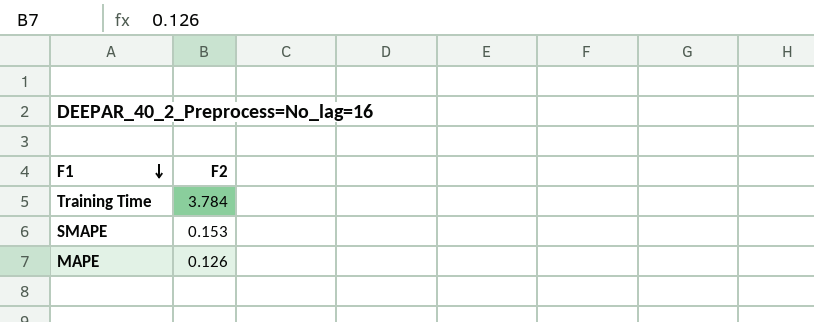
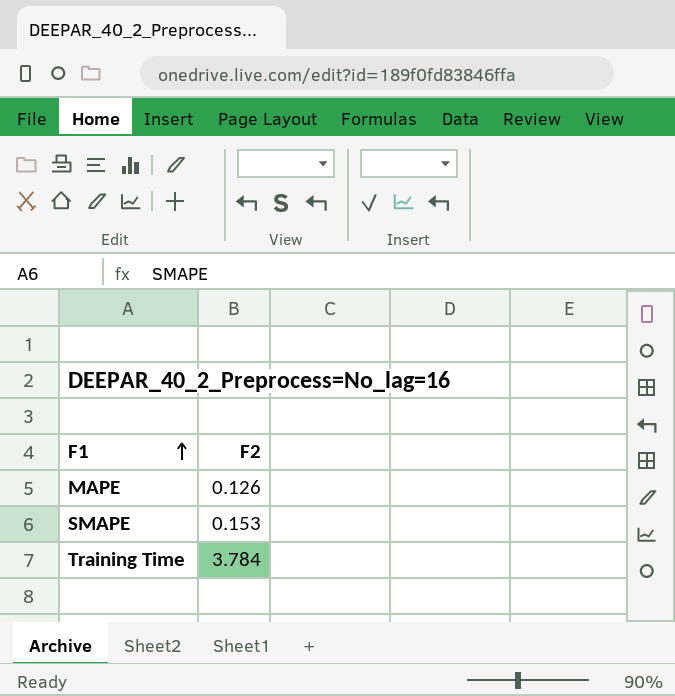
row order: F1 descending -> F1 ascending

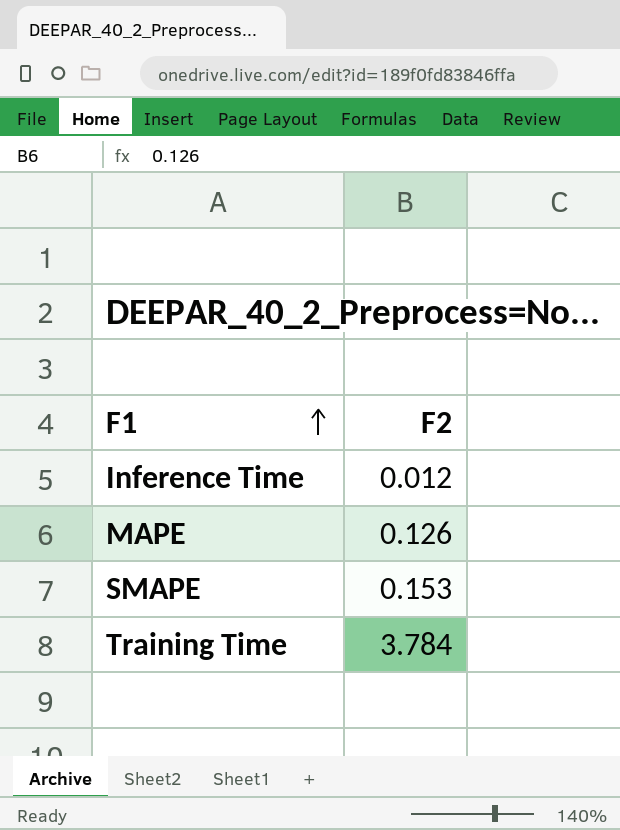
row Inference Time: none -> 0.012

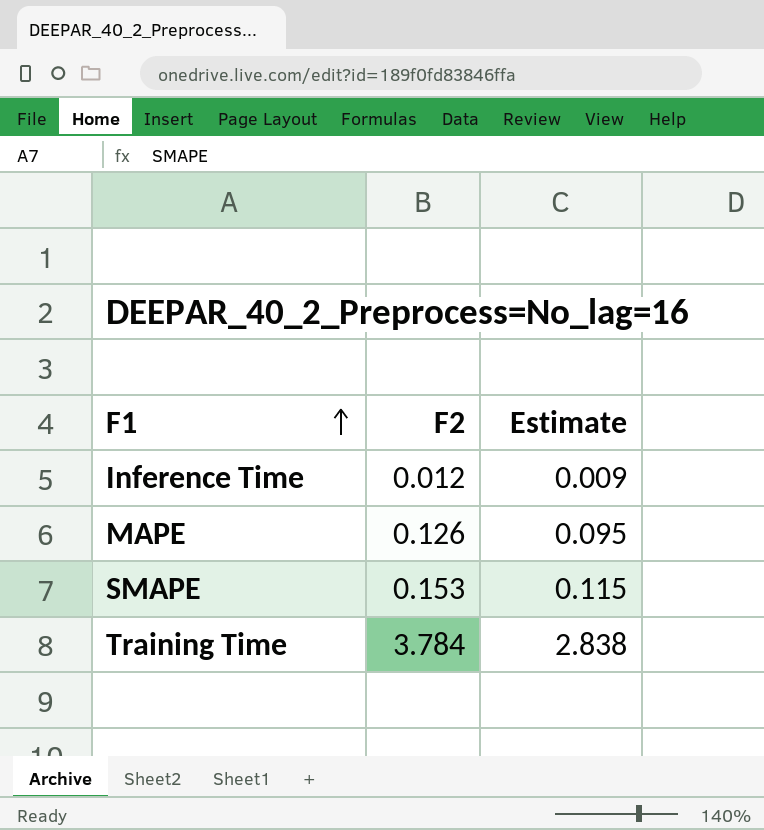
column Estimate | formula: none -> [F2] * 0.75

